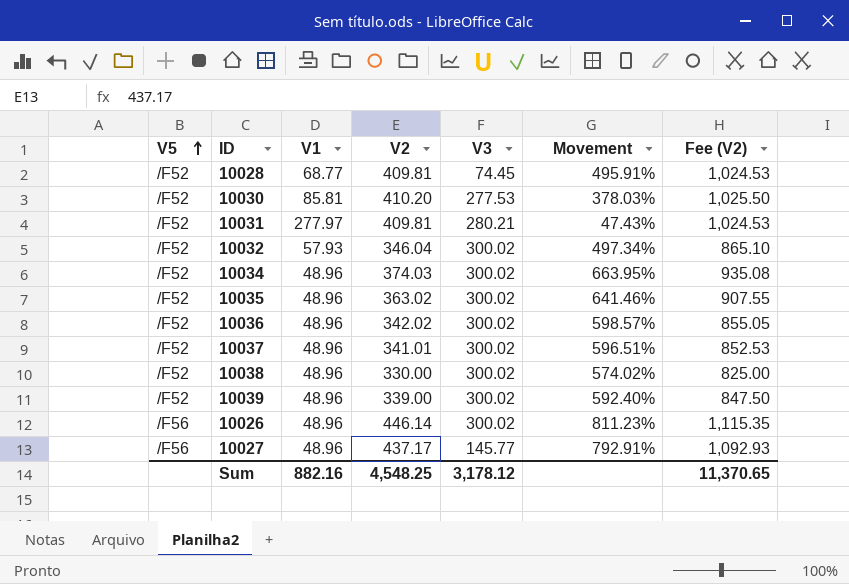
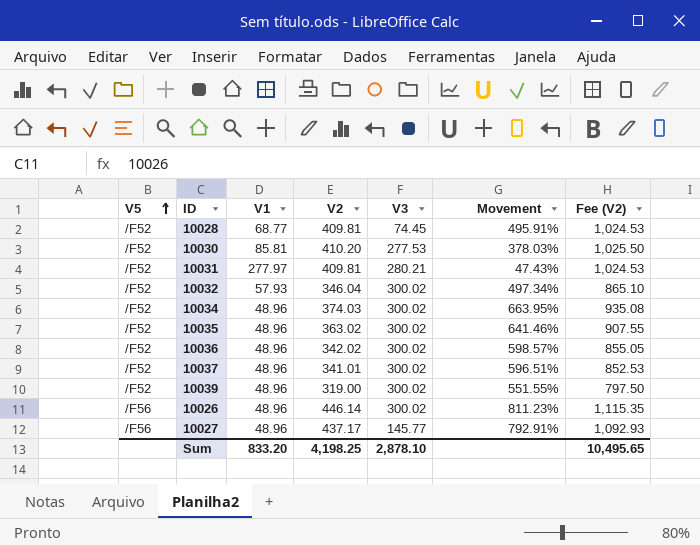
row 10038: /F52 | 48.96 | 330.00 | 300.02 | 574.02% | 825.00 -> none
10039 | V2: 339.00 -> 319.00
10039 | Movement: 592.40% -> 551.55%
10039 | Fee (V2): 847.50 -> 797.50
Sum | V1: 882.16 -> 833.20
Sum | V2: 4,548.25 -> 4,198.25
Sum | V3: 3,178.12 -> 2,878.10
Sum | Fee (V2): 11,370.65 -> 10,495.65

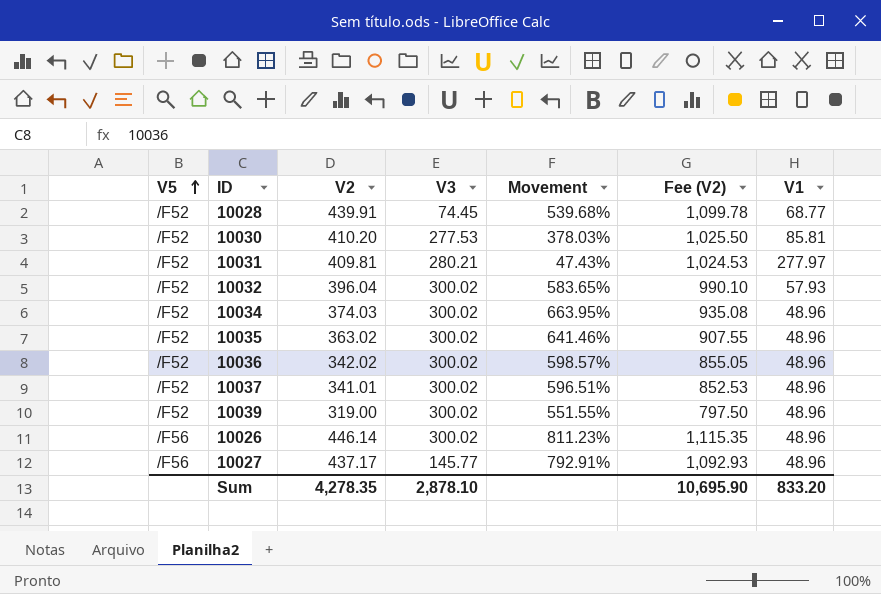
column V1 | position: 3 -> 7
10028 | V2: 409.81 -> 439.91
10028 | Movement: 495.91% -> 539.68%
10028 | Fee (V2): 1,024.53 -> 1,099.78
10032 | V2: 346.04 -> 396.04
10032 | Movement: 497.34% -> 583.65%
10032 | Fee (V2): 865.10 -> 990.10
Sum | V2: 4,198.25 -> 4,278.35
Sum | Fee (V2): 10,495.65 -> 10,695.90

